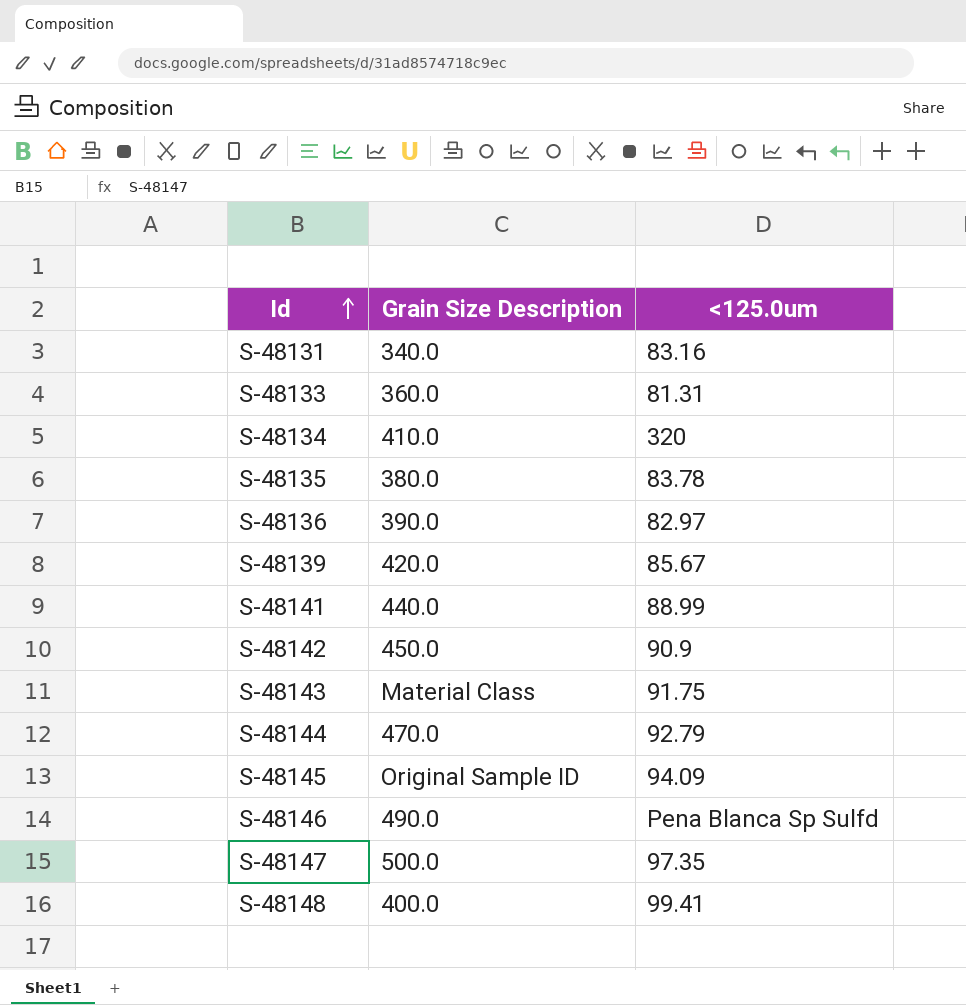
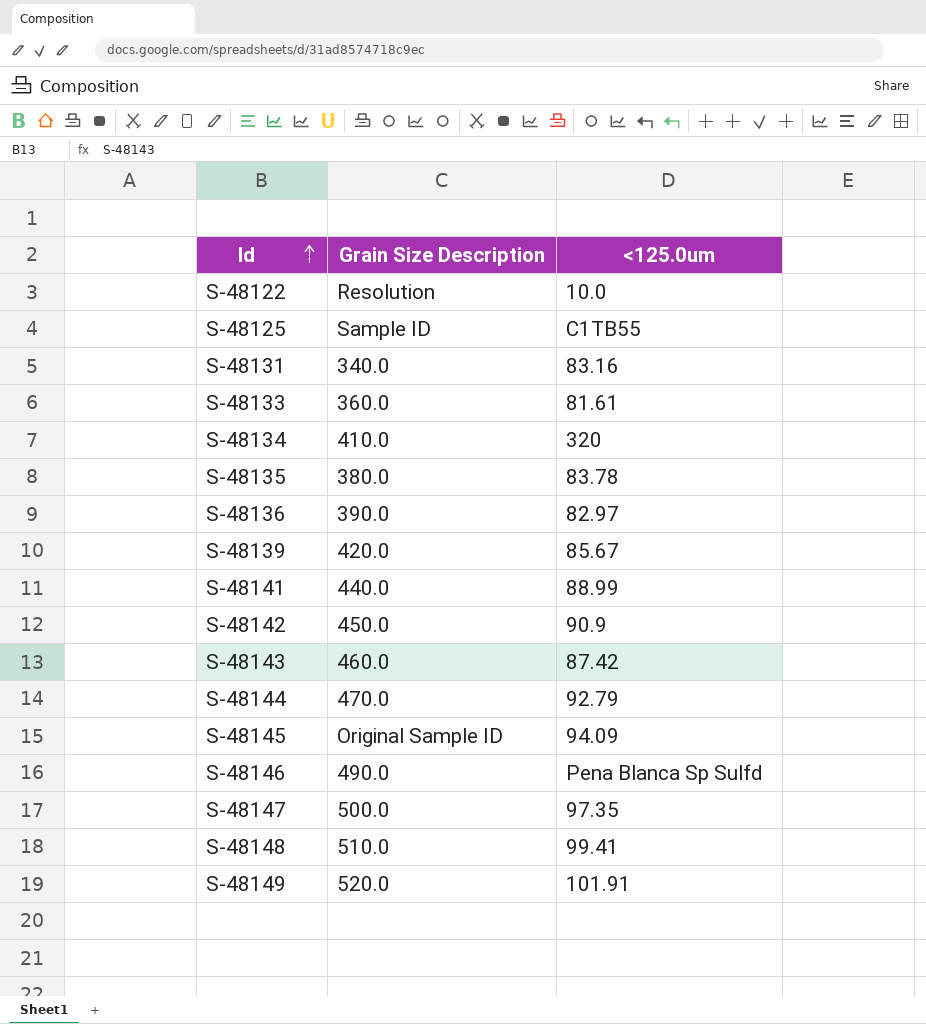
row S-48122: none -> Resolution | 10.0
row S-48125: none -> Sample ID | C1TB55
S-48133 | <125.0um: 81.31 -> 81.61
S-48143 | Grain Size Description: Material Class -> 460.0
S-48143 | <125.0um: 91.75 -> 87.42
S-48148 | Grain Size Description: 400.0 -> 510.0
row S-48149: none -> 520.0 | 101.91

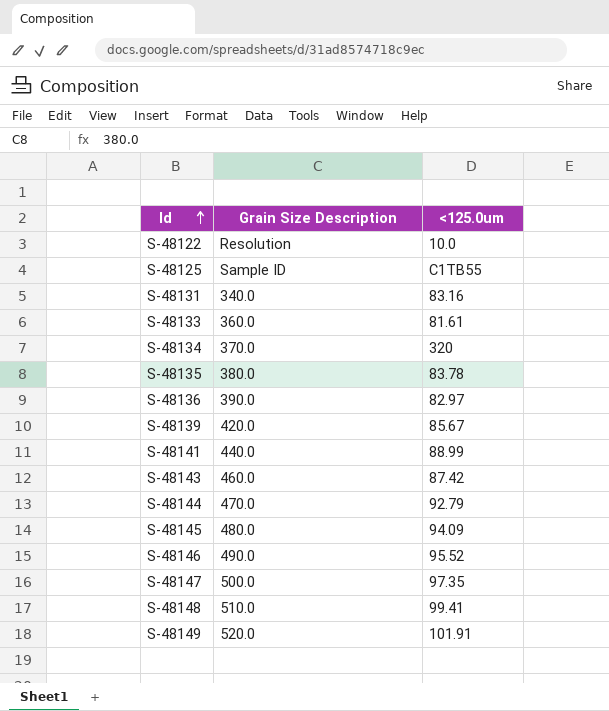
row S-48142: 450.0 | 90.9 -> none
S-48134 | Grain Size Description: 410.0 -> 370.0
S-48145 | Grain Size Description: Original Sample ID -> 480.0
S-48146 | <125.0um: Pena Blanca Sp Sulfd -> 95.52

